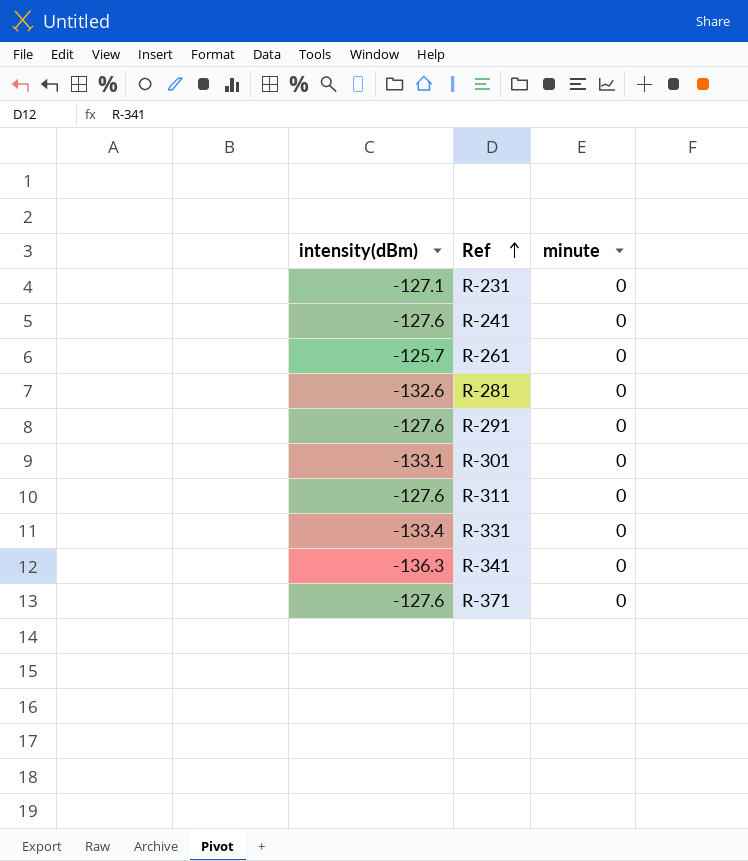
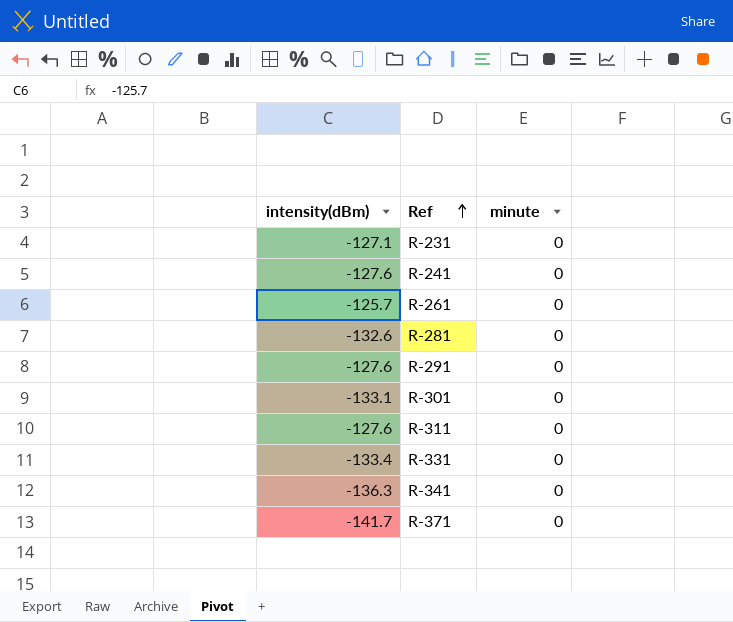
R-371 | intensity(dBm): -127.6 -> -141.7

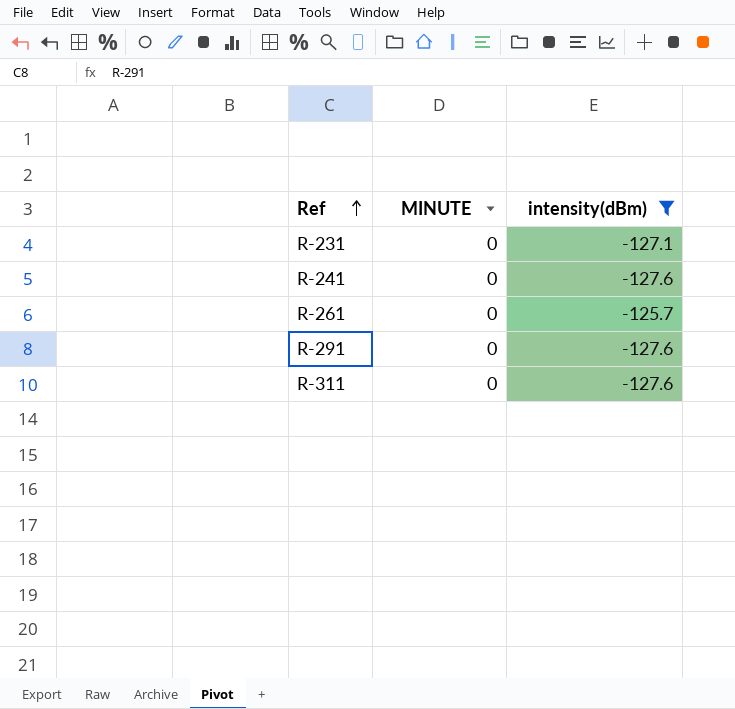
filter: none -> intensity(dBm) >= -127.6
column name: minute -> MINUTE
column intensity(dBm) | position: 1 -> 3

